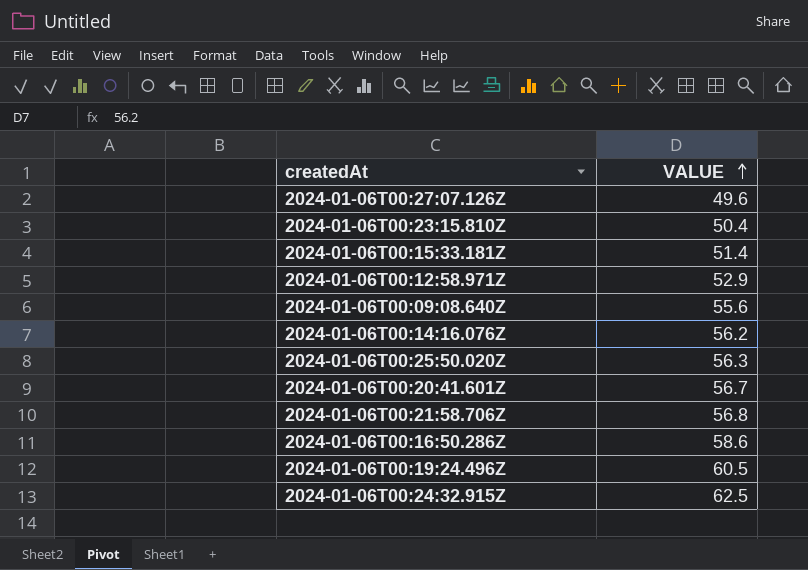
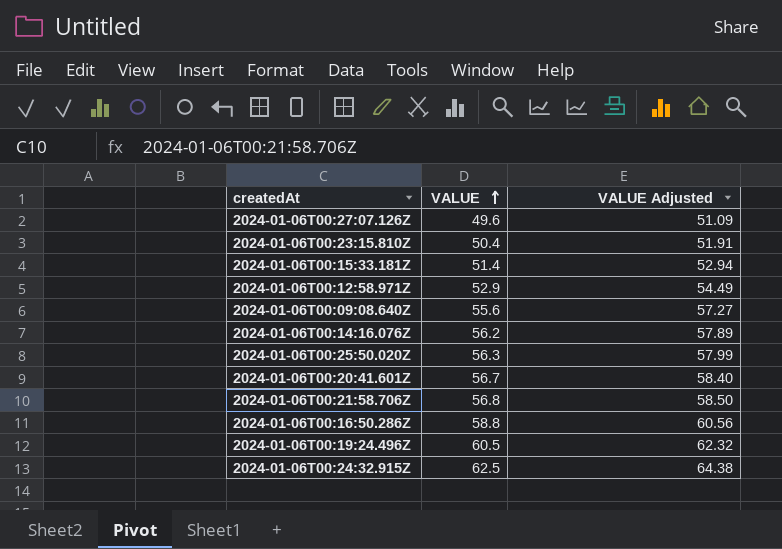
column VALUE Adjusted | formula: none -> [VALUE] * 1.03
2024-01-06T00:16:50.286Z | VALUE: 58.6 -> 58.8

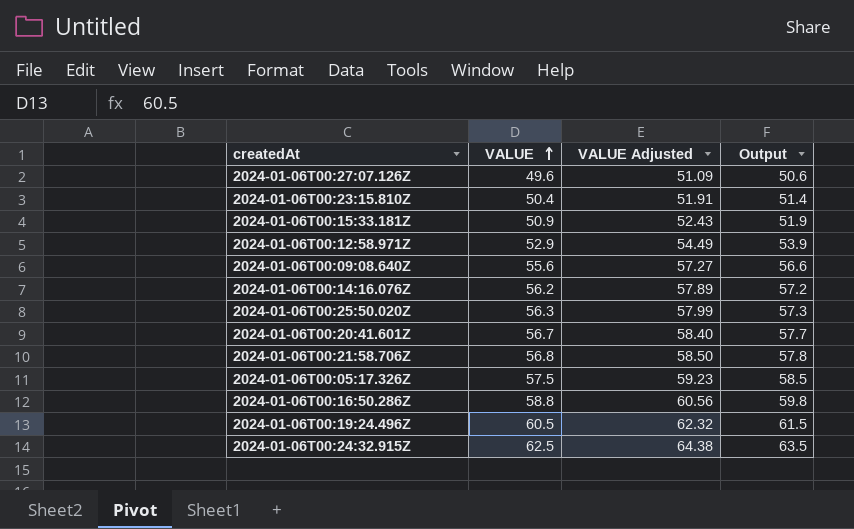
column Output | formula: none -> [VALUE] + 1
2024-01-06T00:15:33.181Z | VALUE: 51.4 -> 50.9
2024-01-06T00:15:33.181Z | VALUE Adjusted: 52.94 -> 52.43
row 2024-01-06T00:05:17.326Z: none -> 57.5 | 59.23 | 58.5

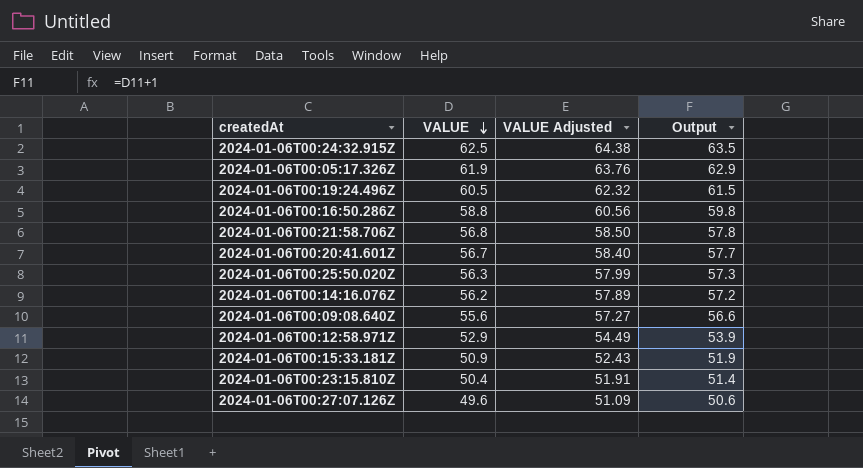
row order: VALUE ascending -> VALUE descending
2024-01-06T00:05:17.326Z | VALUE: 57.5 -> 61.9
2024-01-06T00:05:17.326Z | VALUE Adjusted: 59.23 -> 63.76
2024-01-06T00:05:17.326Z | Output: 58.5 -> 62.9

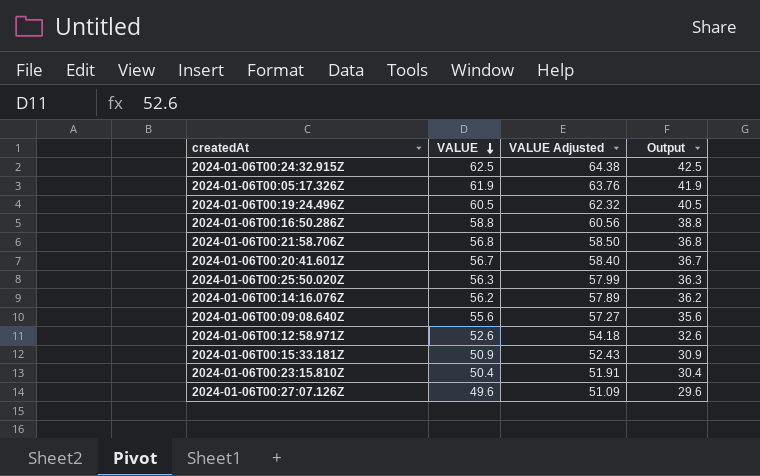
column Output | formula: [VALUE] + 1 -> [VALUE] - 20
2024-01-06T00:12:58.971Z | VALUE: 52.9 -> 52.6
2024-01-06T00:12:58.971Z | VALUE Adjusted: 54.49 -> 54.18

